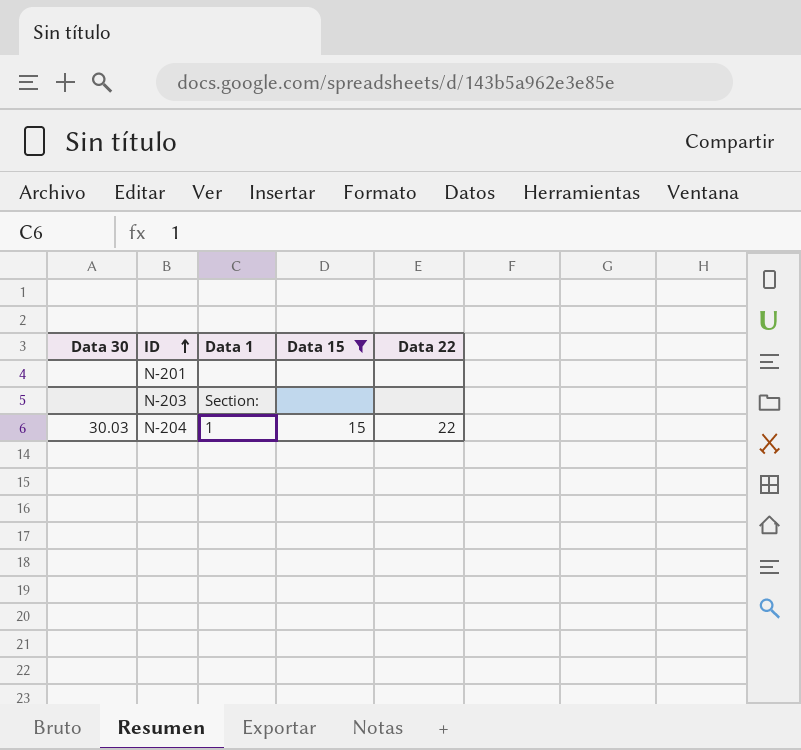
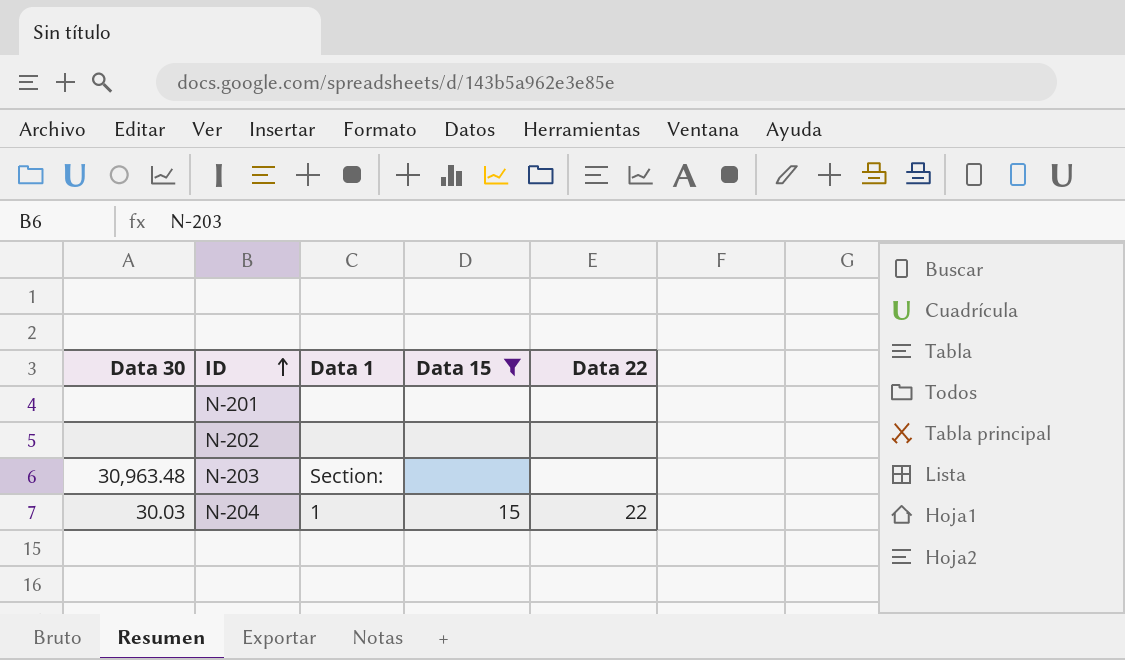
row N-202: none -> none | none | none | none
N-203 | Data 30: none -> 30,963.48

